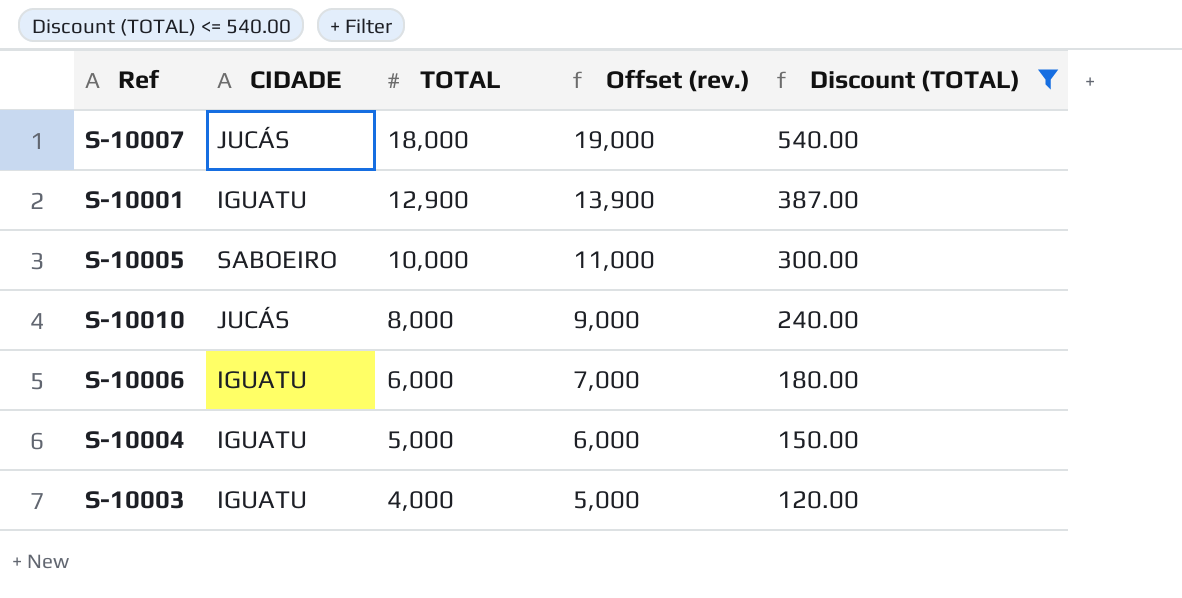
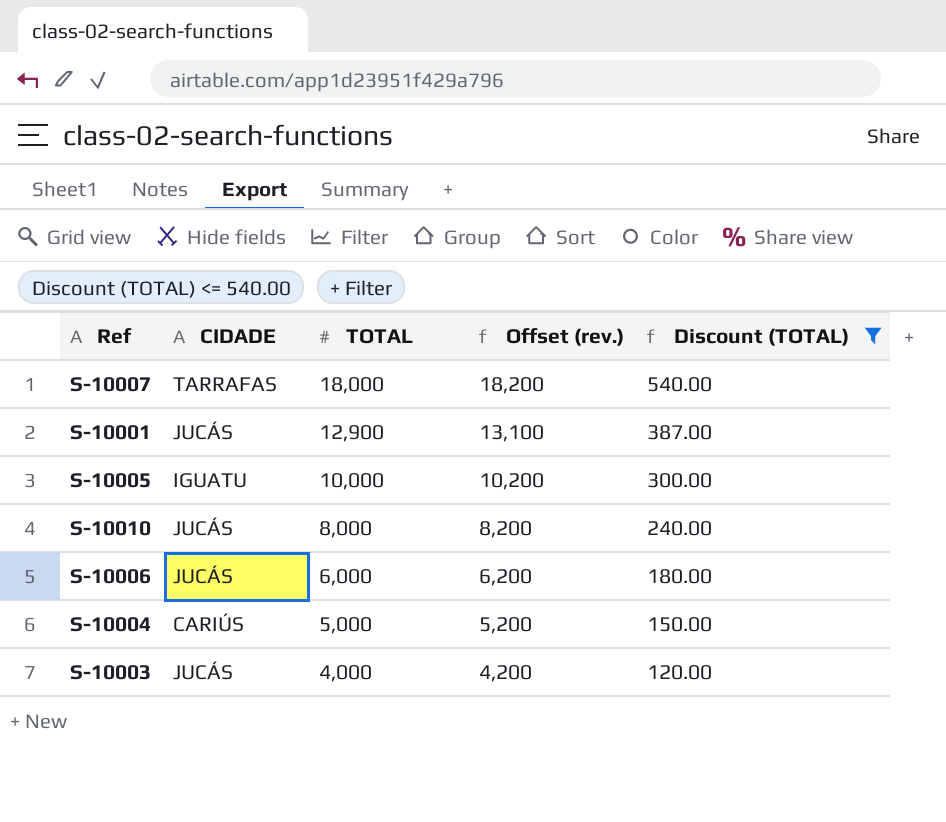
column Offset (rev.) | formula: [TOTAL] + 1000 -> [TOTAL] + 200
S-10007 | CIDADE: JUCÁS -> TARRAFAS
S-10001 | CIDADE: IGUATU -> JUCÁS
S-10005 | CIDADE: SABOEIRO -> IGUATU
S-10006 | CIDADE: IGUATU -> JUCÁS
S-10004 | CIDADE: IGUATU -> CARIÚS
S-10003 | CIDADE: IGUATU -> JUCÁS

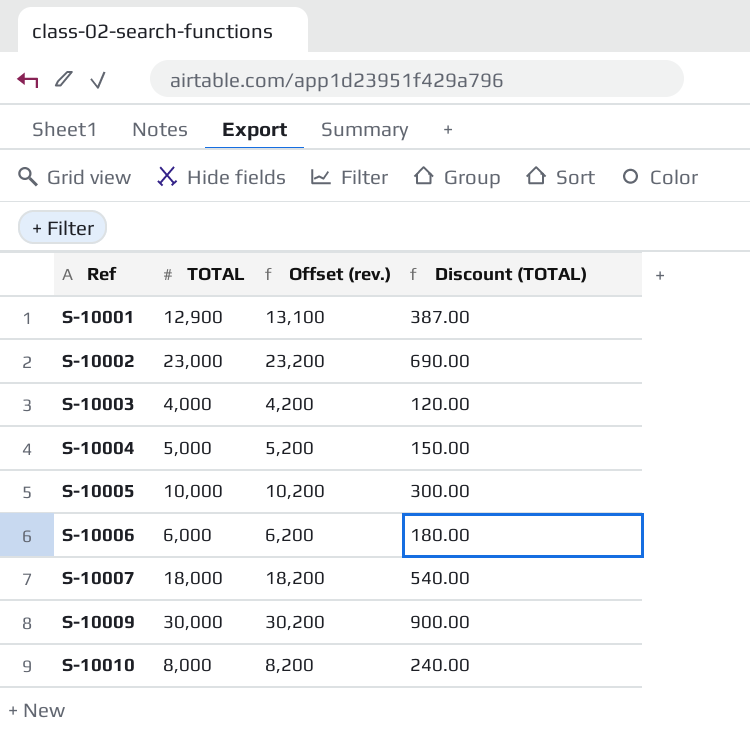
filter: Discount (TOTAL) <= 540.00 -> none
row order: TOTAL descending -> Ref ascending
column CIDADE | position: 2 -> none

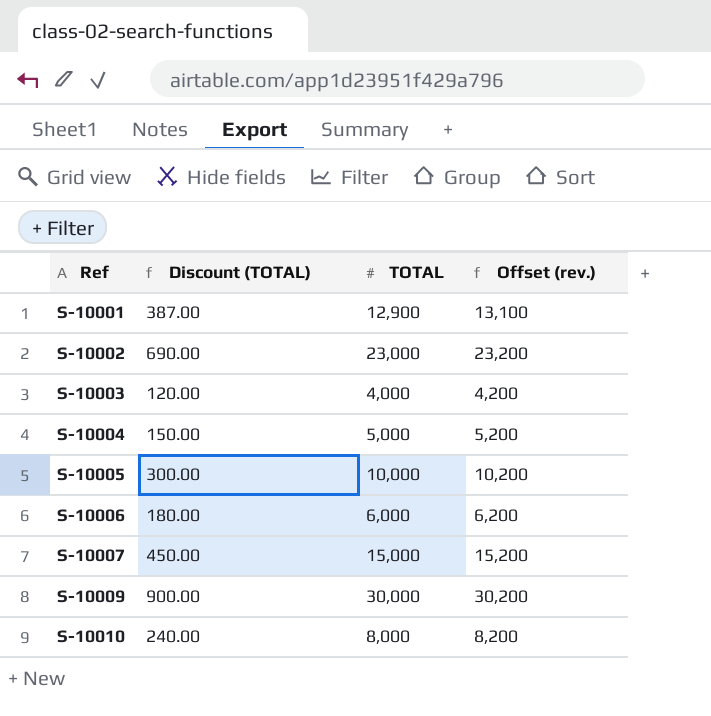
column Discount (TOTAL) | position: 4 -> 2
S-10007 | Discount (TOTAL): 540.00 -> 450.00
S-10007 | TOTAL: 18,000 -> 15,000
S-10007 | Offset (rev.): 18,200 -> 15,200

